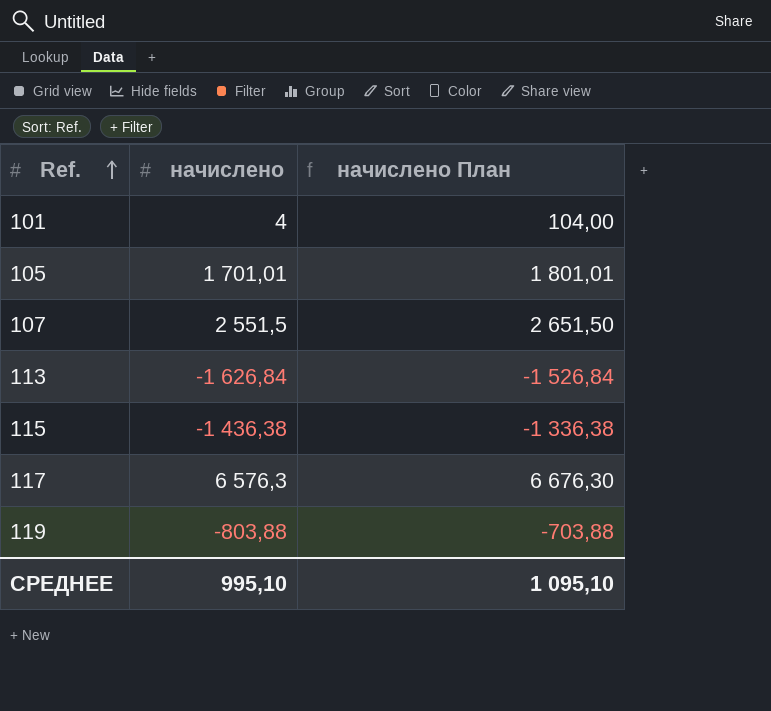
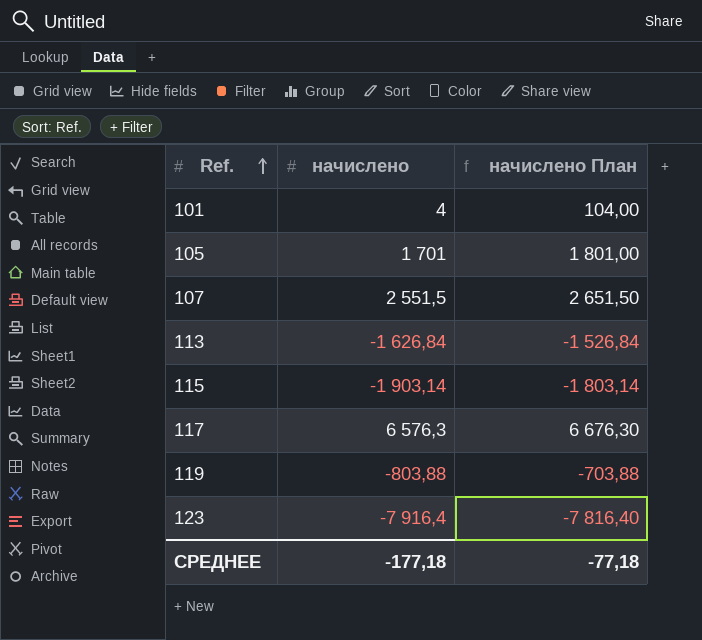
105 | начислено: 1 701,01 -> 1 701
105 | начислено План: 1 801,01 -> 1 801,00
115 | начислено: -1 436,38 -> -1 903,14
115 | начислено План: -1 336,38 -> -1 803,14
row 123: none -> -7 916,4 | -7 816,40
СРЕДНЕЕ | начислено: 995,10 -> -177,18
СРЕДНЕЕ | начислено План: 1 095,10 -> -77,18

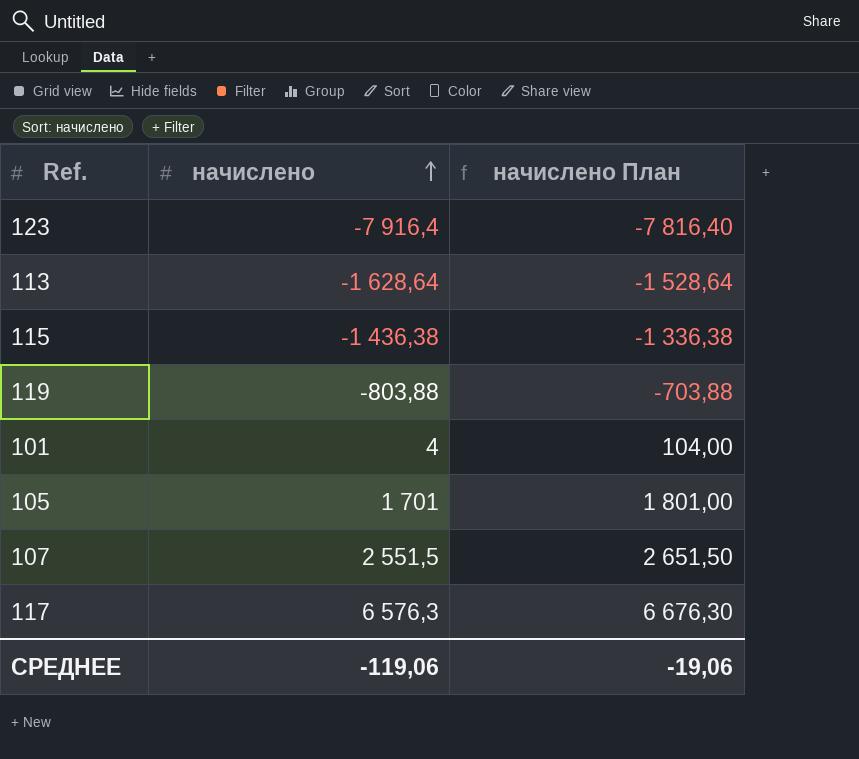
row order: Ref. ascending -> начислено ascending
113 | начислено: -1 626,84 -> -1 628,64
113 | начислено План: -1 526,84 -> -1 528,64
115 | начислено: -1 903,14 -> -1 436,38
115 | начислено План: -1 803,14 -> -1 336,38
СРЕДНЕЕ | начислено: -177,18 -> -119,06
СРЕДНЕЕ | начислено План: -77,18 -> -19,06

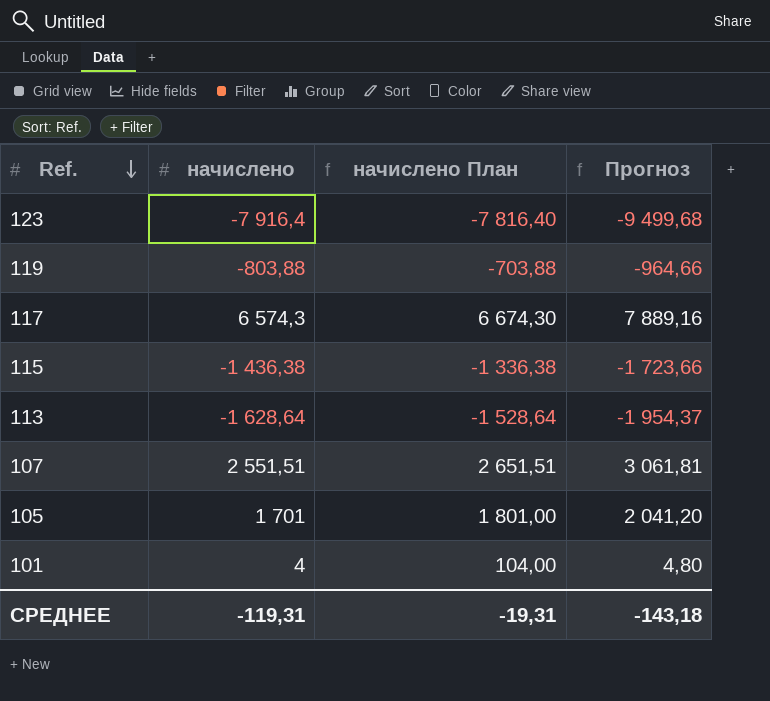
row order: начислено ascending -> Ref. descending
column Прогноз | formula: none -> [начислено] * 1,2
117 | начислено: 6 576,3 -> 6 574,3
117 | начислено План: 6 676,30 -> 6 674,30
107 | начислено: 2 551,5 -> 2 551,51
107 | начислено План: 2 651,50 -> 2 651,51
СРЕДНЕЕ | начислено: -119,06 -> -119,31
СРЕДНЕЕ | начислено План: -19,06 -> -19,31

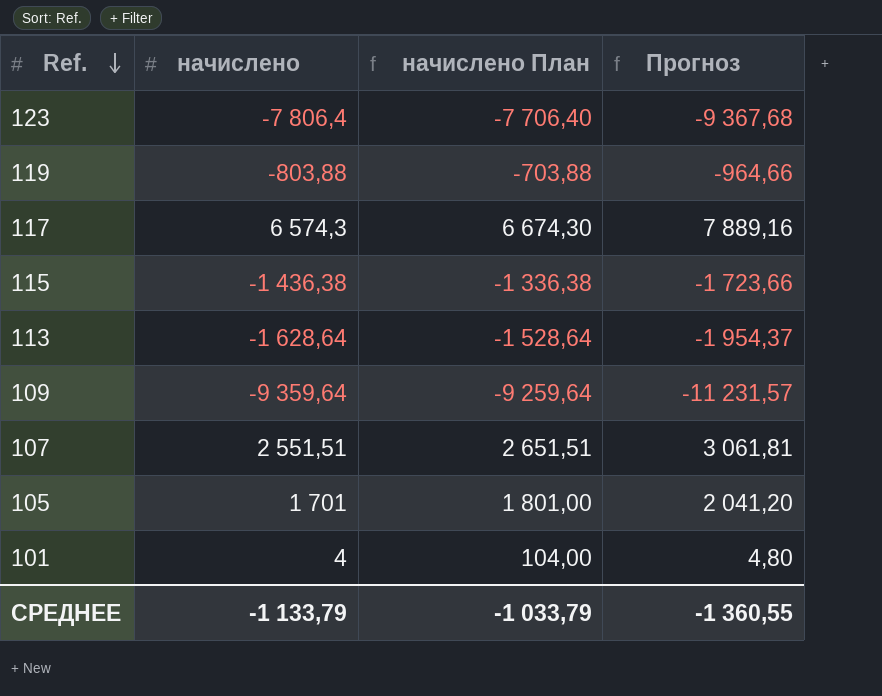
123 | начислено: -7 916,4 -> -7 806,4
123 | начислено План: -7 816,40 -> -7 706,40
123 | Прогноз: -9 499,68 -> -9 367,68
row 109: none -> -9 359,64 | -9 259,64 | -11 231,57
СРЕДНЕЕ | начислено: -119,31 -> -1 133,79
СРЕДНЕЕ | начислено План: -19,31 -> -1 033,79
СРЕДНЕЕ | Прогноз: -143,18 -> -1 360,55

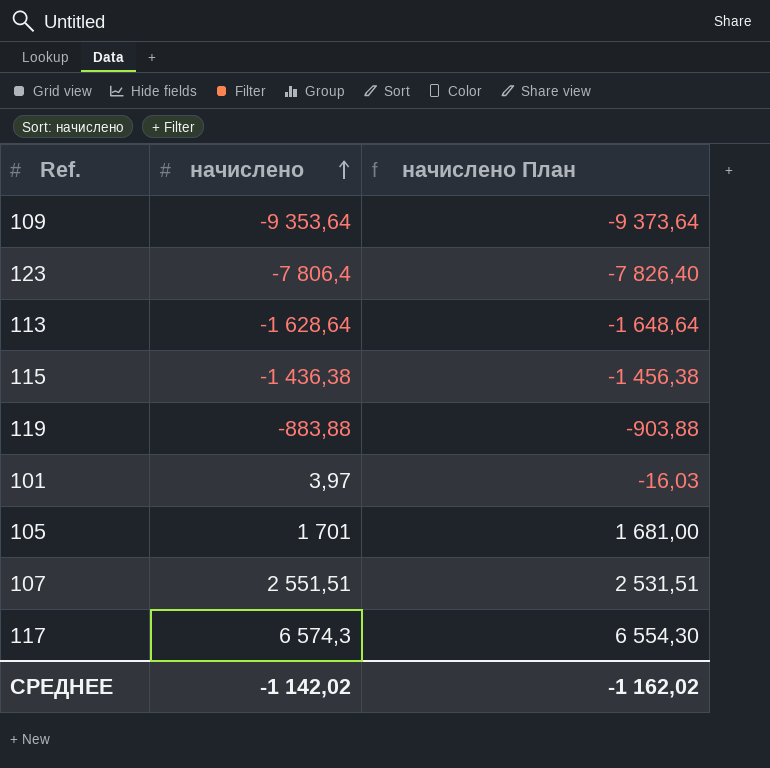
row order: Ref. descending -> начислено ascending
column Прогноз | formula: [начислено] * 1,2 -> none
column начислено План | formula: [начислено] + 100 -> [начислено] - 20
109 | начислено: -9 359,64 -> -9 353,64
119 | начислено: -803,88 -> -883,88
101 | начислено: 4 -> 3,97
СРЕДНЕЕ | начислено: -1 133,79 -> -1 142,02
СРЕДНЕЕ | начислено План: -1 033,79 -> -1 162,02

